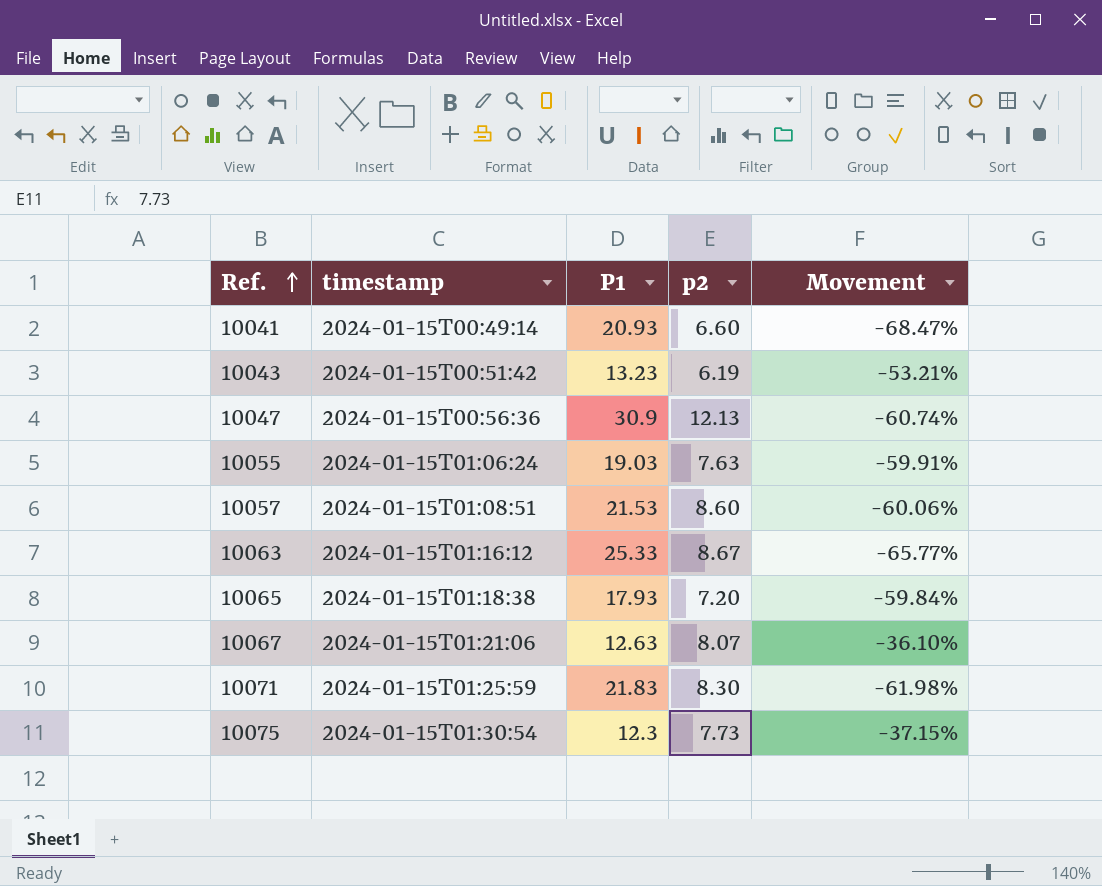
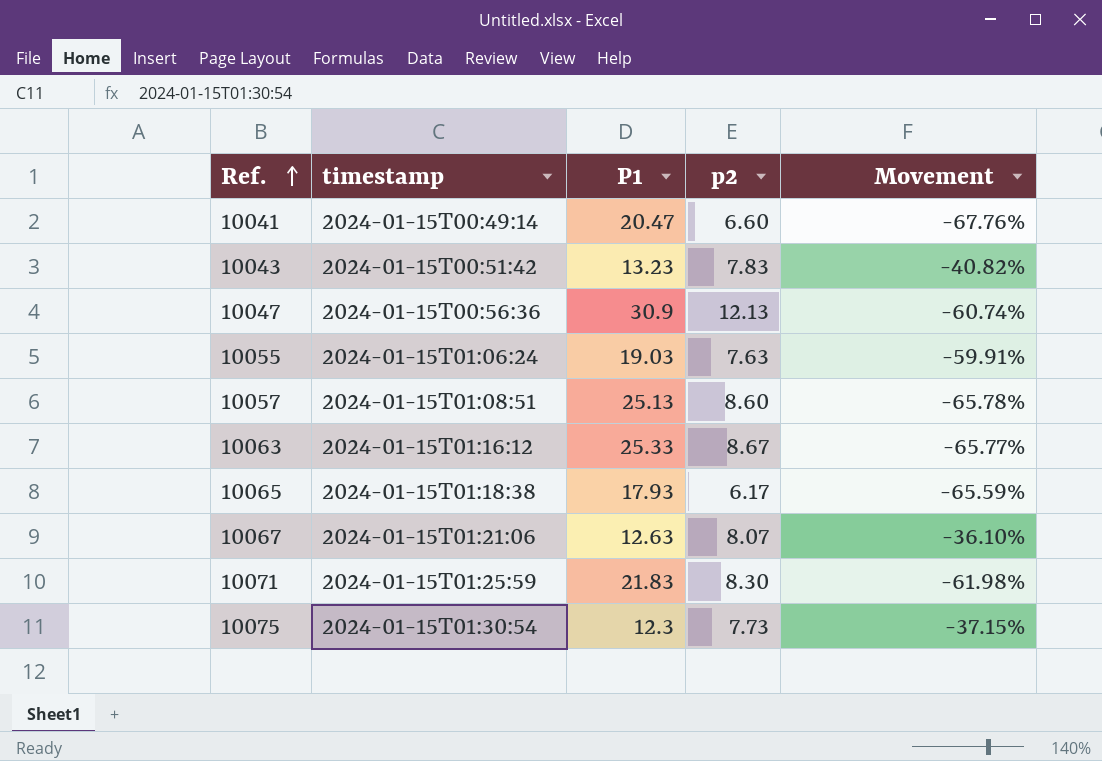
10041 | P1: 20.93 -> 20.47
10041 | Movement: -68.47% -> -67.76%
10043 | p2: 6.19 -> 7.83
10043 | Movement: -53.21% -> -40.82%
10057 | P1: 21.53 -> 25.13
10057 | Movement: -60.06% -> -65.78%
10065 | p2: 7.20 -> 6.17
10065 | Movement: -59.84% -> -65.59%

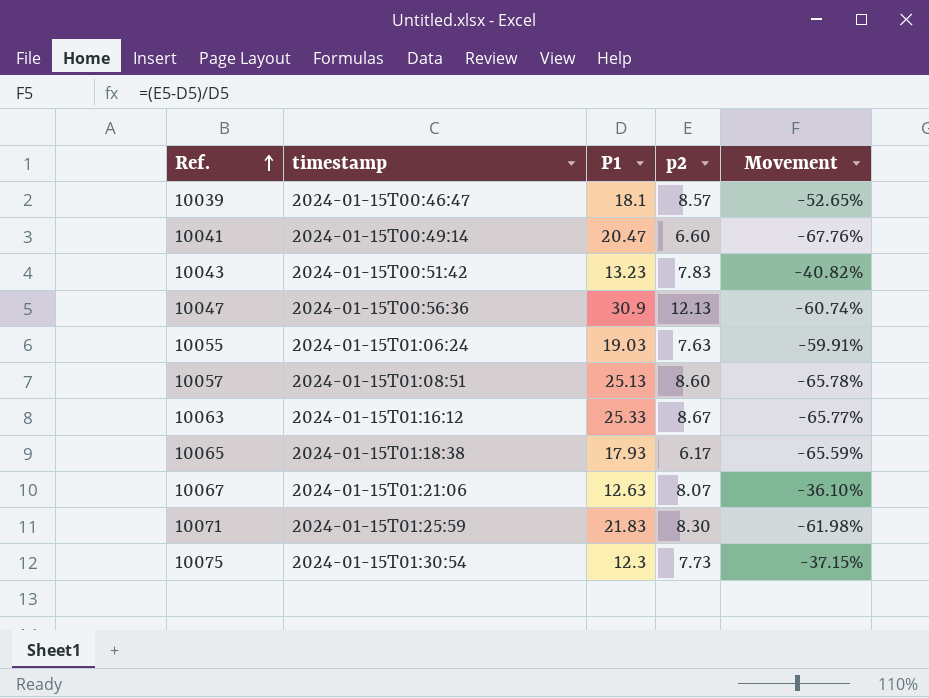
row 10039: none -> 2024-01-15T00:46:47 | 18.1 | 8.57 | -52.65%

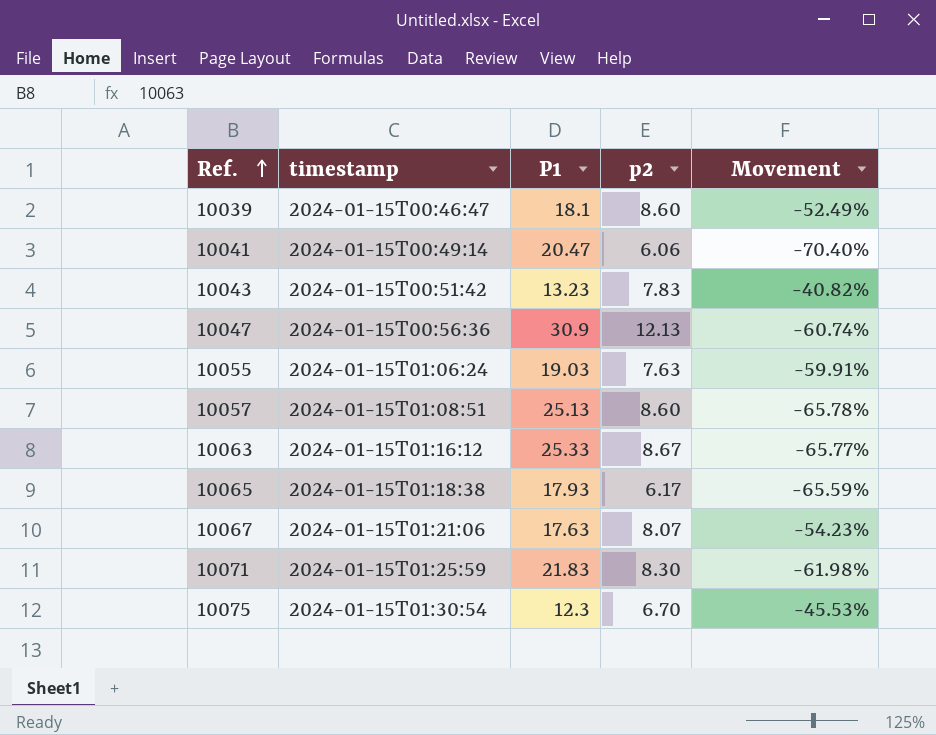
10039 | p2: 8.57 -> 8.60
10039 | Movement: -52.65% -> -52.49%
10041 | p2: 6.60 -> 6.06
10041 | Movement: -67.76% -> -70.40%
10067 | P1: 12.63 -> 17.63
10067 | Movement: -36.10% -> -54.23%
10075 | p2: 7.73 -> 6.70
10075 | Movement: -37.15% -> -45.53%

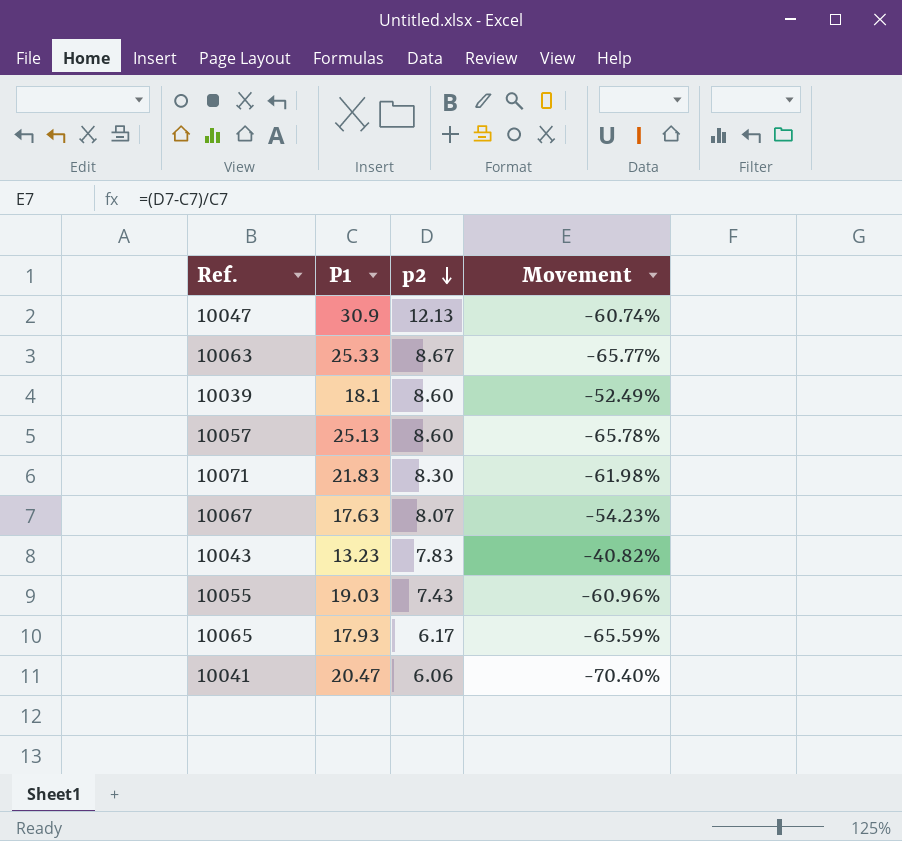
row order: Ref. ascending -> p2 descending
column timestamp | position: 2 -> none
row 10075: 2024-01-15T01:30:54 | 12.3 | 6.70 | -45.53% -> none
10055 | p2: 7.63 -> 7.43
10055 | Movement: -59.91% -> -60.96%

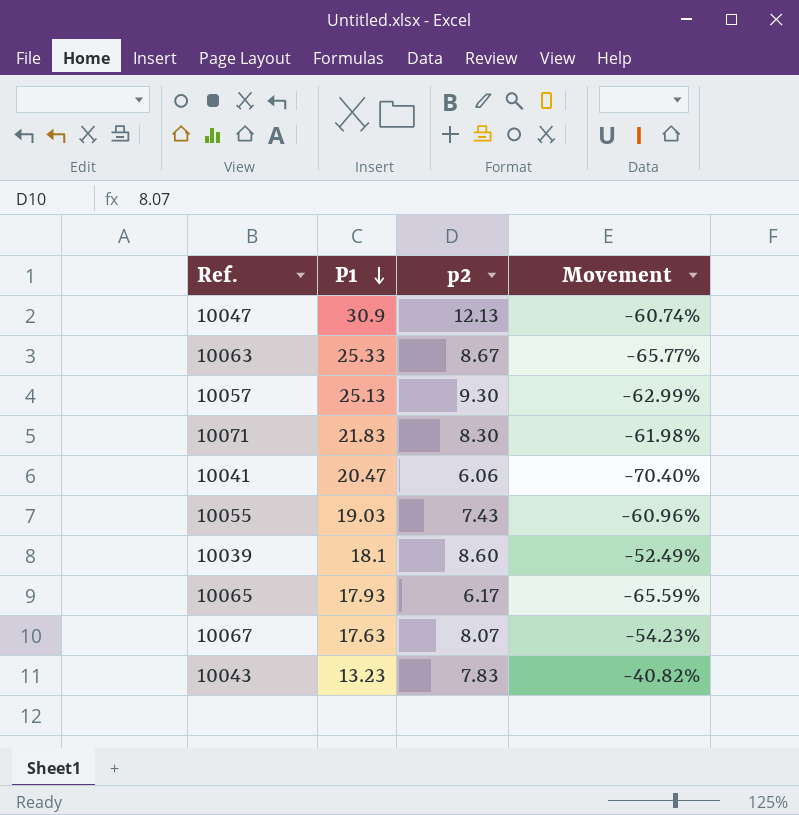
row order: p2 descending -> P1 descending
10057 | p2: 8.60 -> 9.30
10057 | Movement: -65.78% -> -62.99%

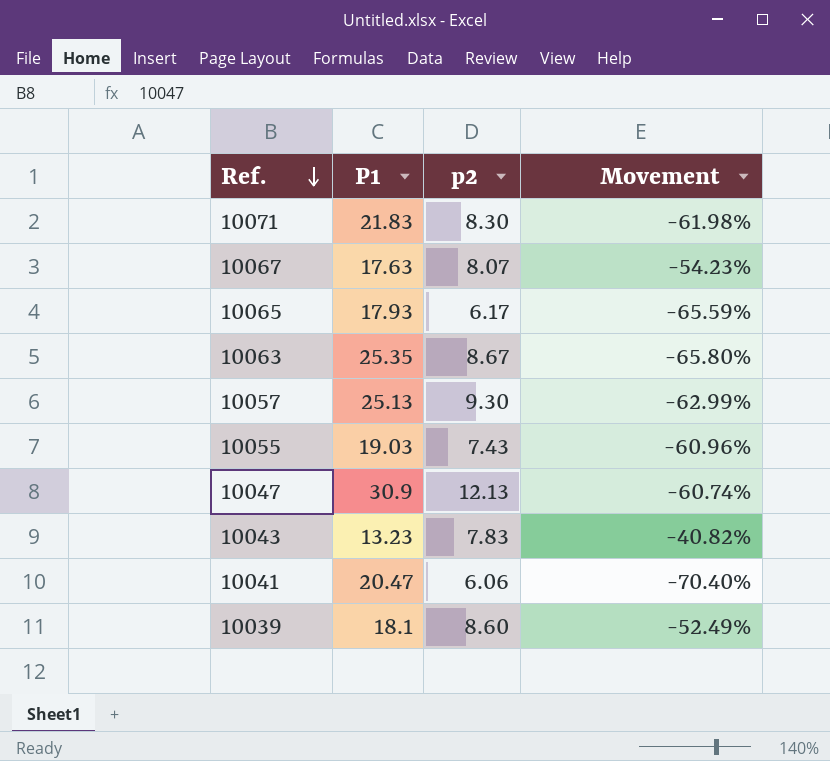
row order: P1 descending -> Ref. descending
10063 | P1: 25.33 -> 25.35
10063 | Movement: -65.77% -> -65.80%

